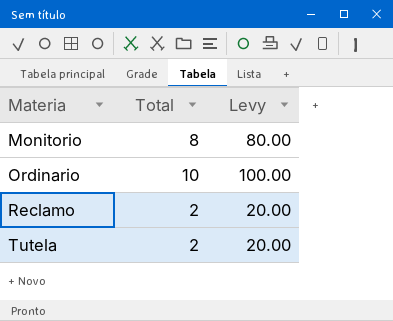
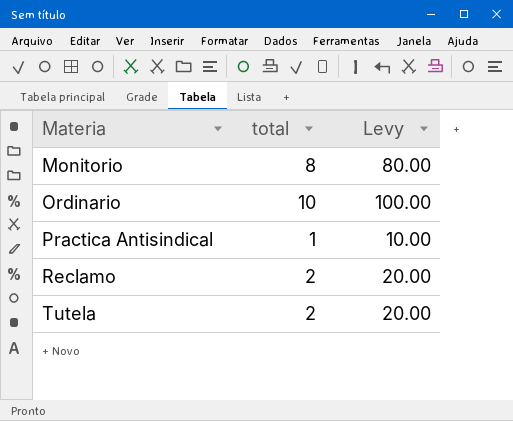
column name: Total -> total
row Practica Antisindical: none -> 1 | 10.00

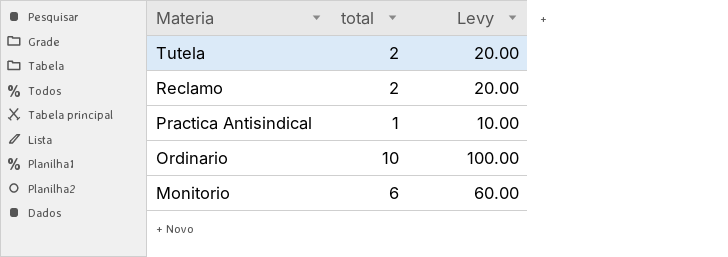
row order: Materia ascending -> Materia descending
Monitorio | total: 8 -> 6
Monitorio | Levy: 80.00 -> 60.00

